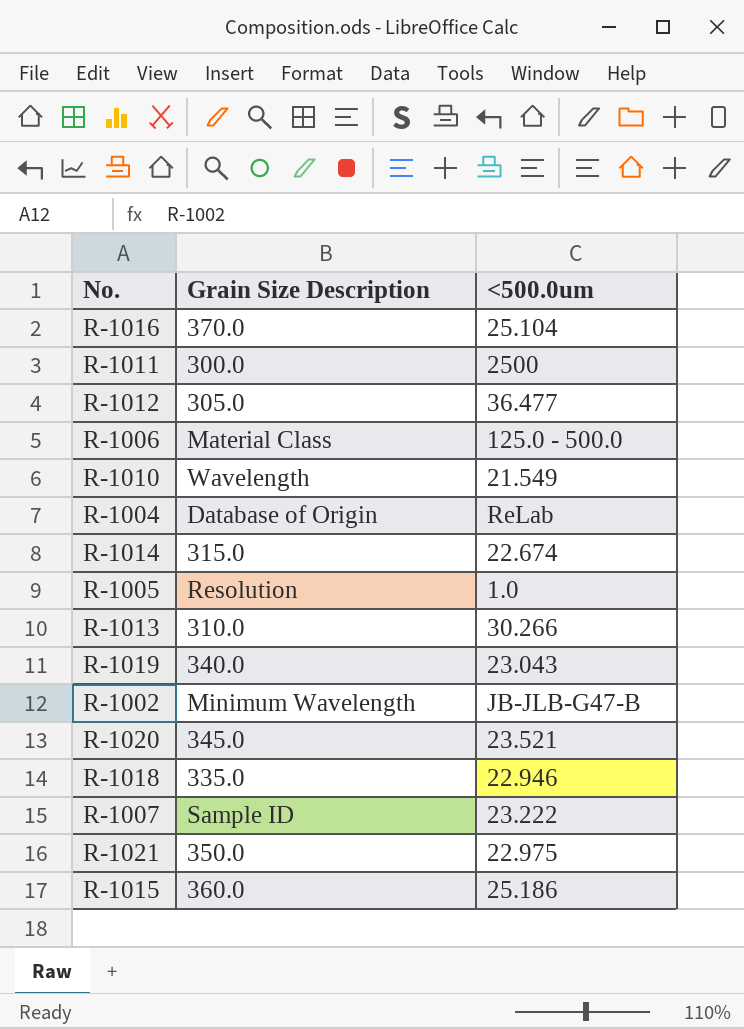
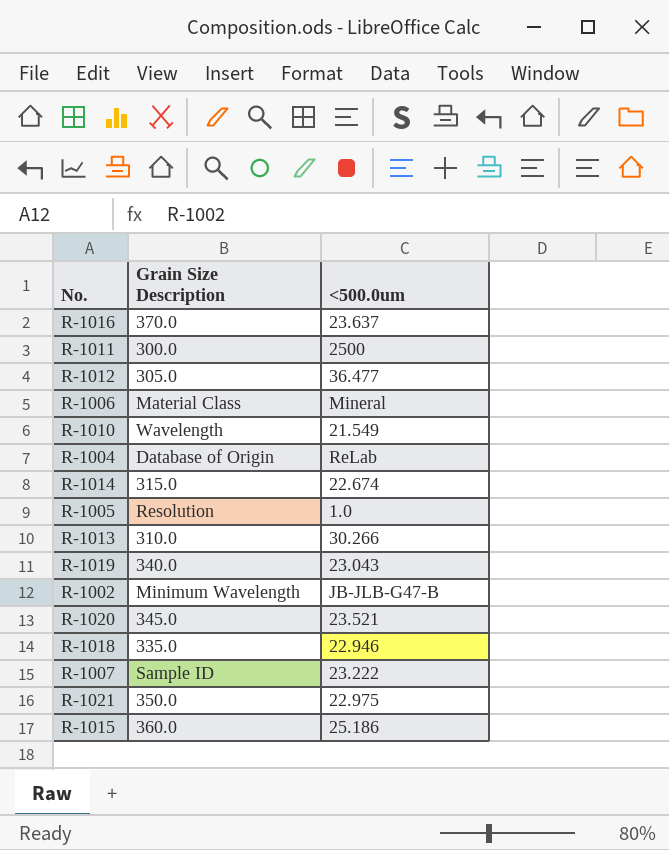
R-1016 | <500.0um: 25.104 -> 23.637
R-1006 | <500.0um: 125.0 - 500.0 -> Mineral

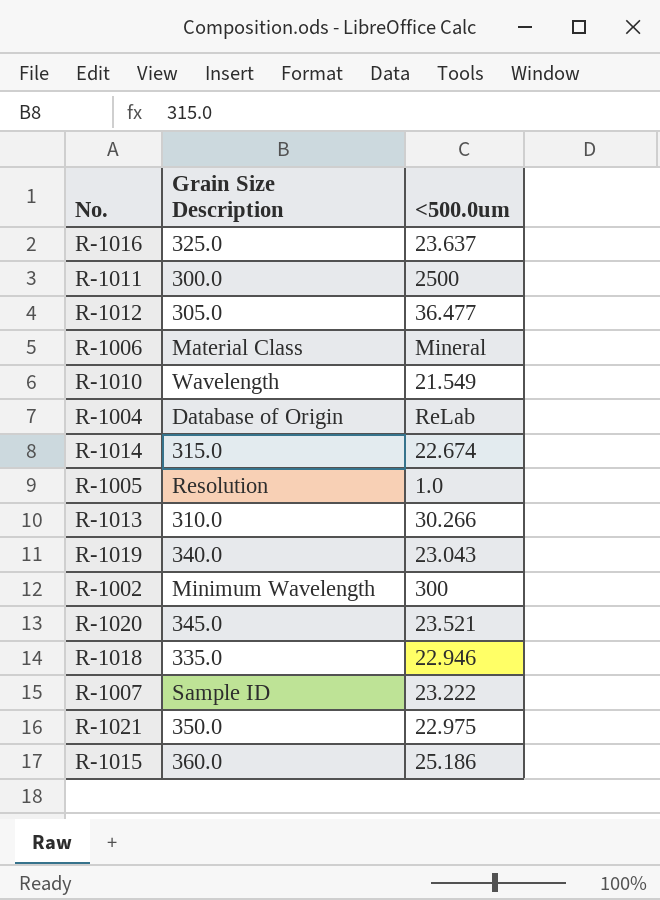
R-1016 | Grain Size Description: 370.0 -> 325.0
R-1002 | <500.0um: JB-JLB-G47-B -> 300

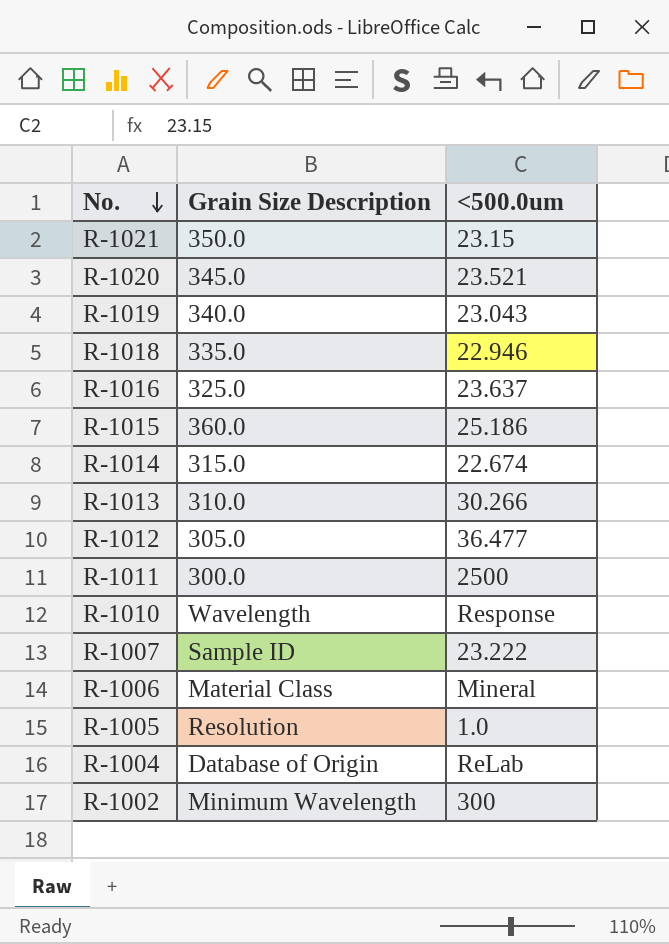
row order: none -> No. descending
R-1021 | <500.0um: 22.975 -> 23.15
R-1010 | <500.0um: 21.549 -> Response

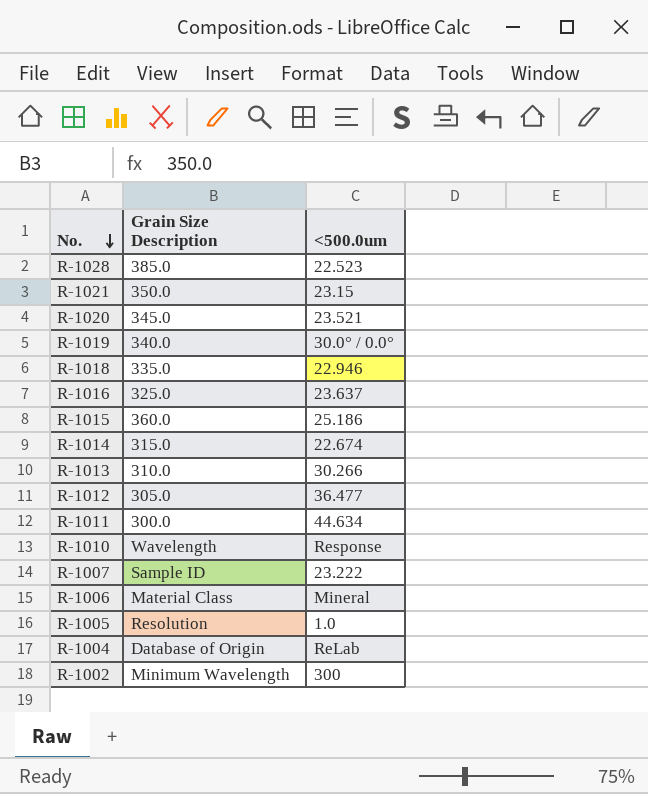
row R-1028: none -> 385.0 | 22.523
R-1019 | <500.0um: 23.043 -> 30.0° / 0.0°
R-1011 | <500.0um: 2500 -> 44.634

